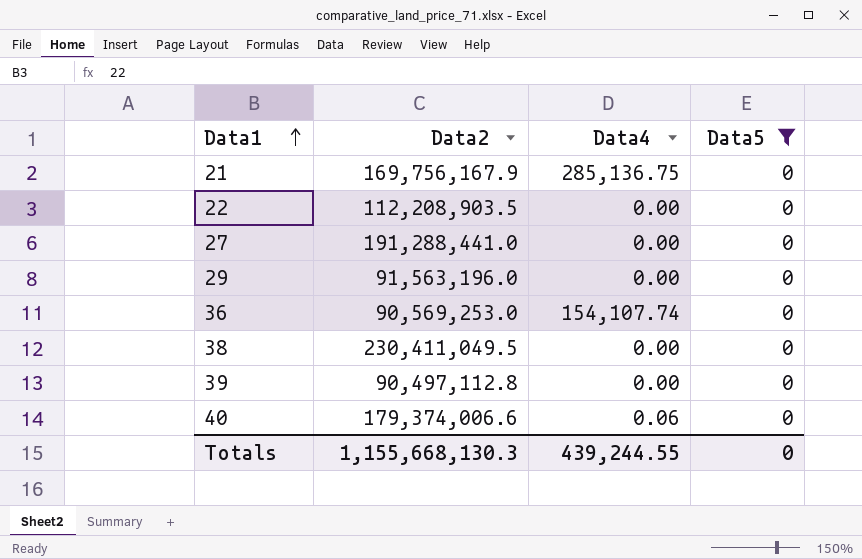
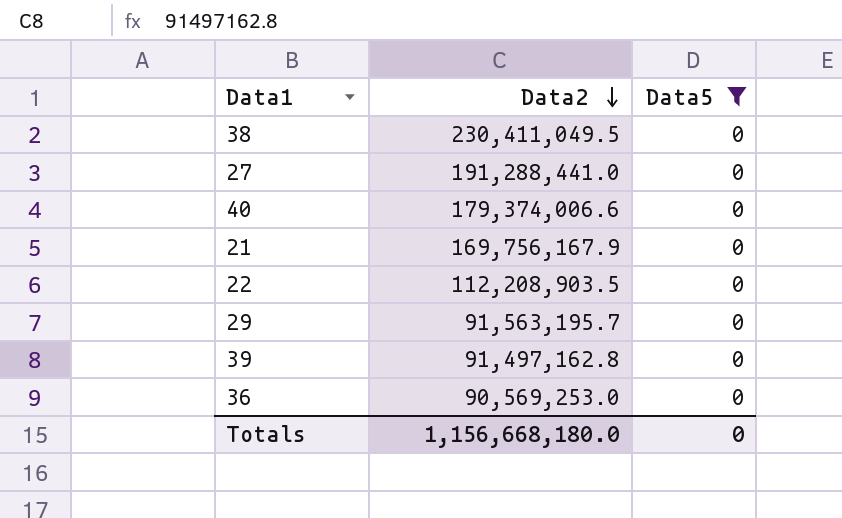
row order: Data1 ascending -> Data2 descending
column Data4 | position: 3 -> none
29 | Data2: 91,563,196.0 -> 91,563,195.7
39 | Data2: 90,497,112.8 -> 91,497,162.8
Totals | Data2: 1,155,668,130.3 -> 1,156,668,180.0

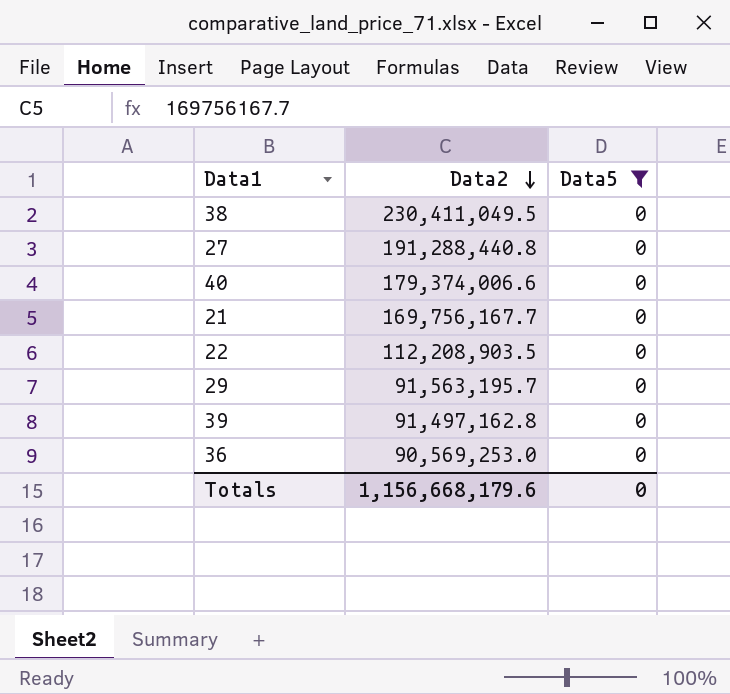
27 | Data2: 191,288,441.0 -> 191,288,440.8
21 | Data2: 169,756,167.9 -> 169,756,167.7
Totals | Data2: 1,156,668,180.0 -> 1,156,668,179.6

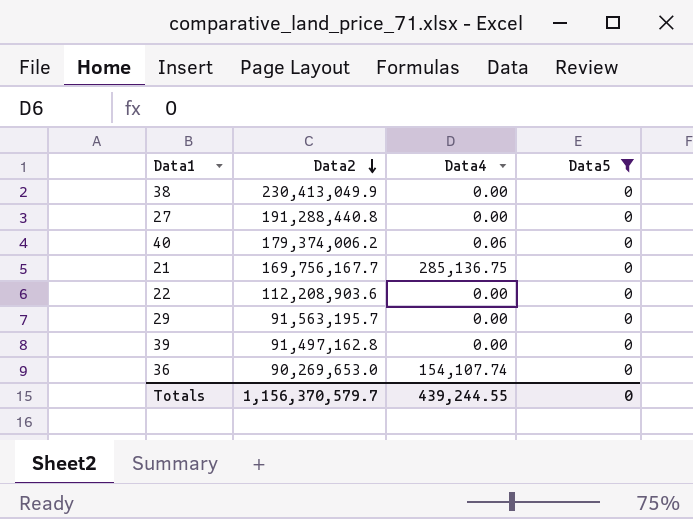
column Data4 | position: none -> 3
38 | Data2: 230,411,049.5 -> 230,413,049.9
40 | Data2: 179,374,006.6 -> 179,374,006.2
22 | Data2: 112,208,903.5 -> 112,208,903.6
36 | Data2: 90,569,253.0 -> 90,269,653.0
Totals | Data2: 1,156,668,179.6 -> 1,156,370,579.7

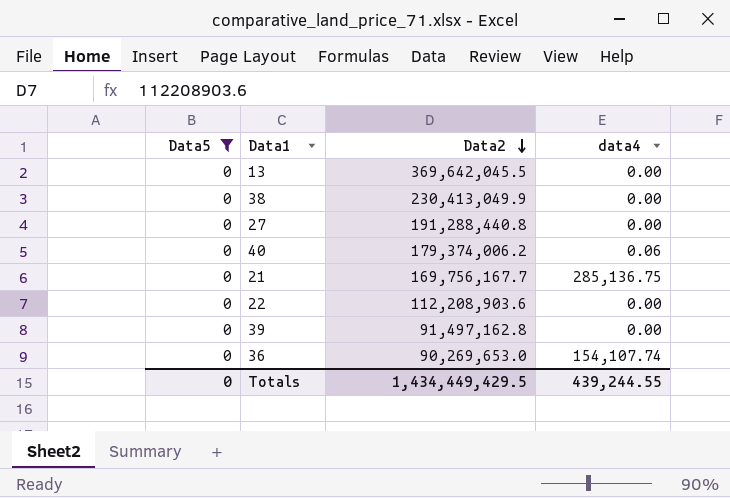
column Data5 | position: 4 -> 1
column name: Data4 -> data4
row 29: 91,563,195.7 | 0.00 | 0 -> none
row 13: none -> 0 | 369,642,045.5 | 0.00
Totals | Data2: 1,156,370,579.7 -> 1,434,449,429.5

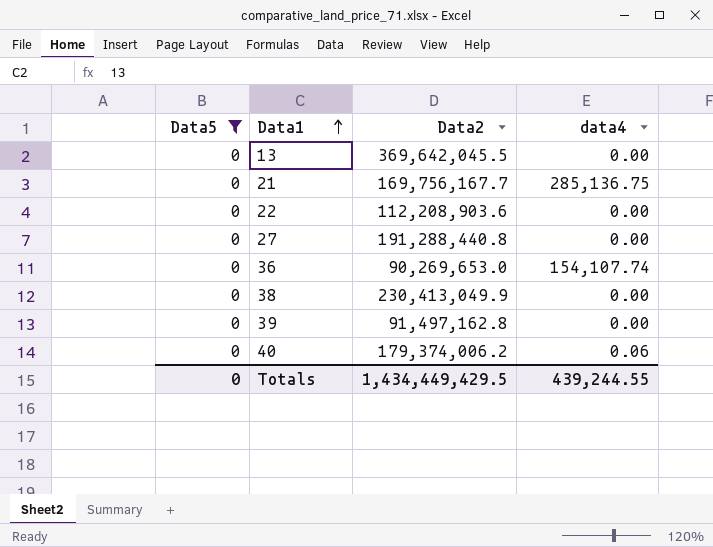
row order: Data2 descending -> Data1 ascending

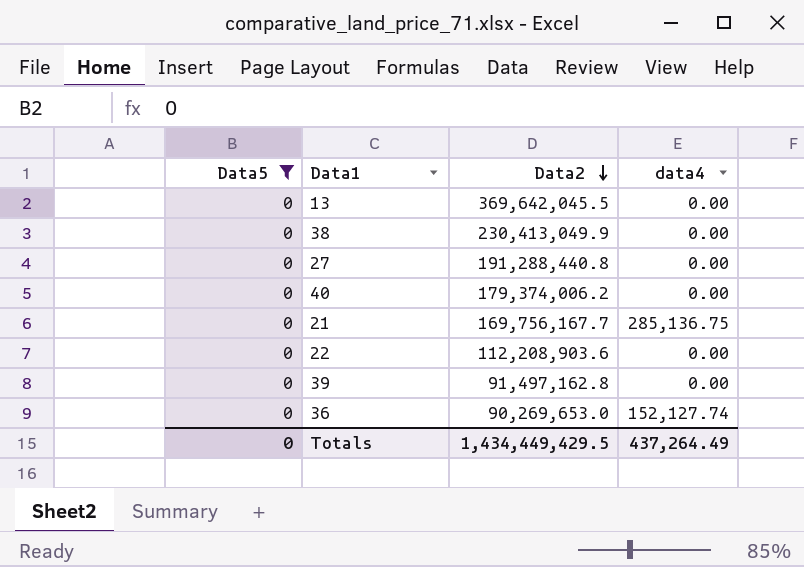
row order: Data1 ascending -> Data2 descending
40 | data4: 0.06 -> 0.00
36 | data4: 154,107.74 -> 152,127.74
Totals | data4: 439,244.55 -> 437,264.49

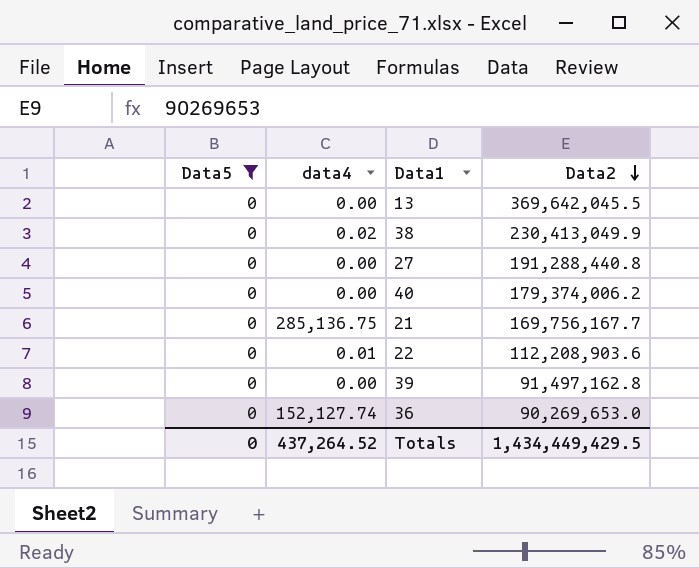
column data4 | position: 4 -> 2
38 | data4: 0.00 -> 0.02
22 | data4: 0.00 -> 0.01
Totals | data4: 437,264.49 -> 437,264.52

